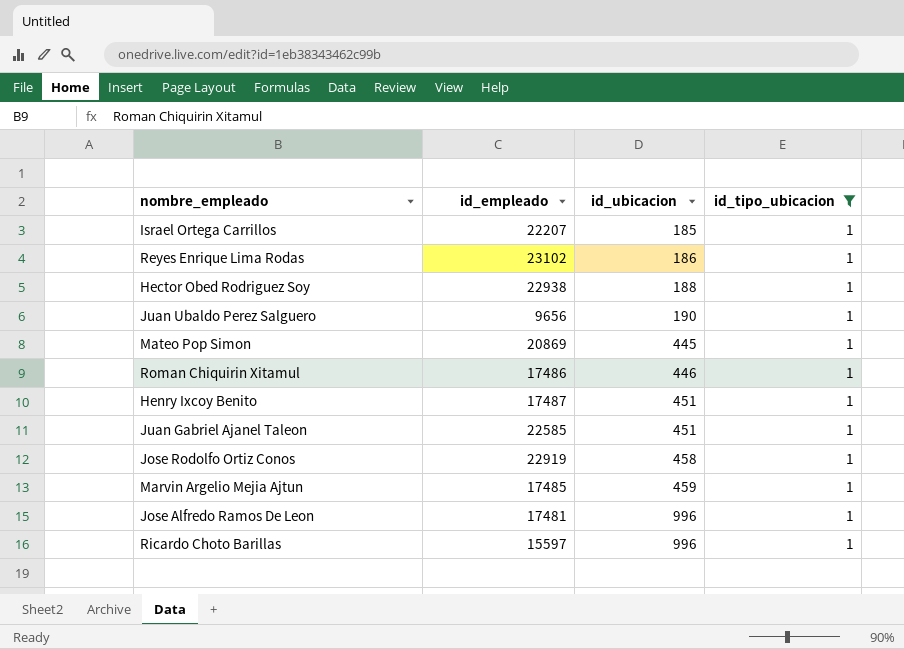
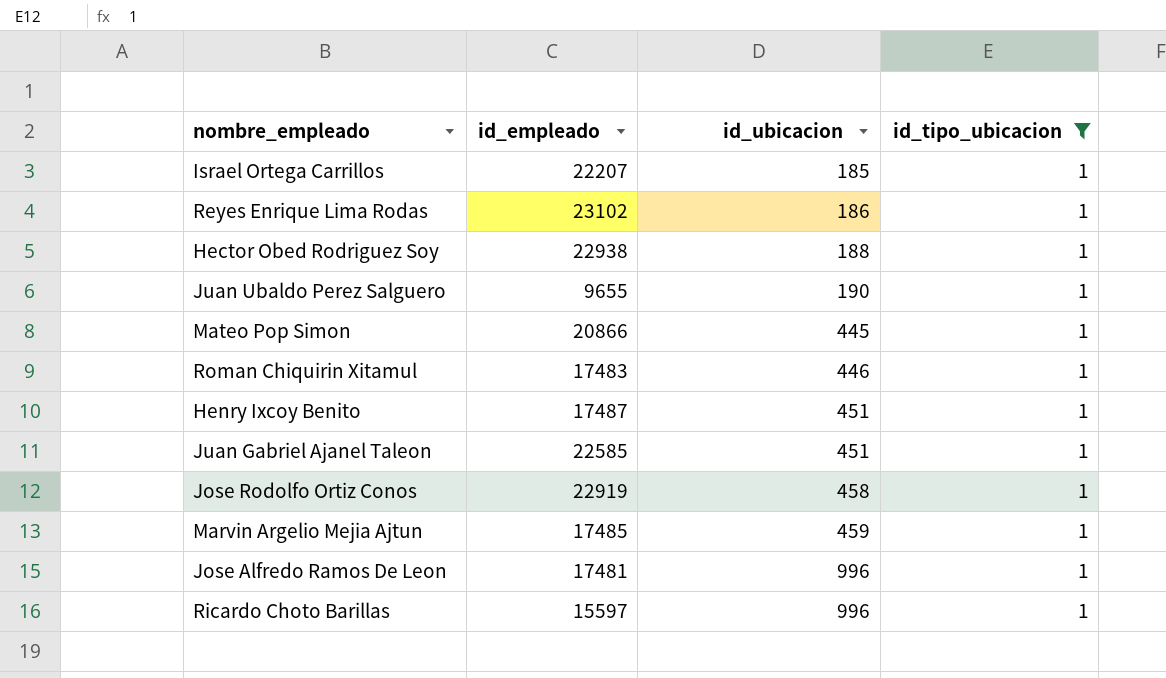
Juan Ubaldo Perez Salguero | id_empleado: 9656 -> 9655
Mateo Pop Simon | id_empleado: 20869 -> 20866
Roman Chiquirin Xitamul | id_empleado: 17486 -> 17483

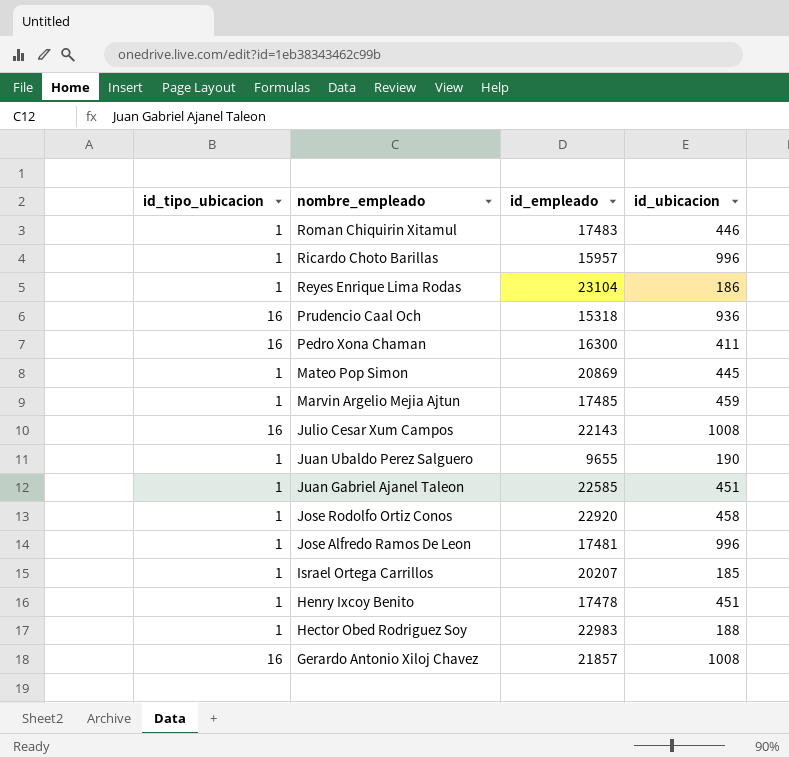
filter: id_tipo_ubicacion = 1 -> none
row order: id_ubicacion ascending -> nombre_empleado descending
column id_tipo_ubicacion | position: 4 -> 1
Ricardo Choto Barillas | id_empleado: 15597 -> 15957
Reyes Enrique Lima Rodas | id_empleado: 23102 -> 23104
Mateo Pop Simon | id_empleado: 20866 -> 20869
Jose Rodolfo Ortiz Conos | id_empleado: 22919 -> 22920
Israel Ortega Carrillos | id_empleado: 22207 -> 20207
Henry Ixcoy Benito | id_empleado: 17487 -> 17478
Hector Obed Rodriguez Soy | id_empleado: 22938 -> 22983

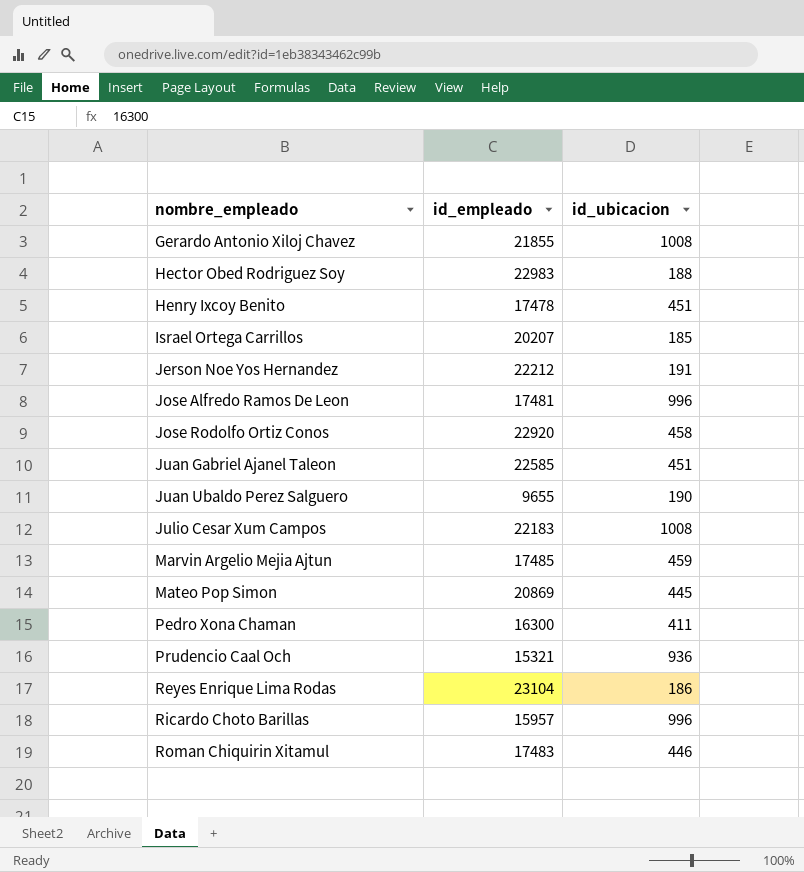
row order: nombre_empleado descending -> nombre_empleado ascending
column id_tipo_ubicacion | position: 1 -> none
Gerardo Antonio Xiloj Chavez | id_empleado: 21857 -> 21855
row Jerson Noe Yos Hernandez: none -> 22212 | 191
Julio Cesar Xum Campos | id_empleado: 22143 -> 22183
Prudencio Caal Och | id_empleado: 15318 -> 15321

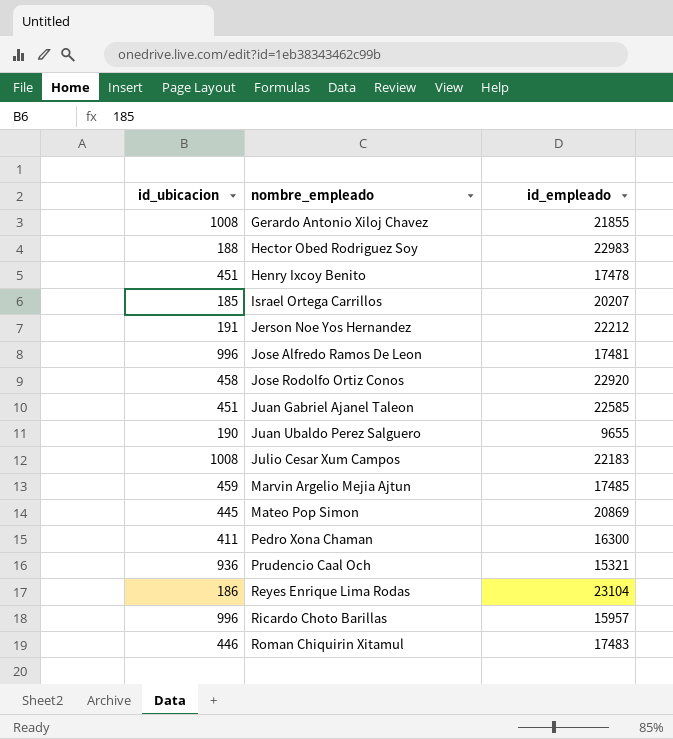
column id_ubicacion | position: 3 -> 1

